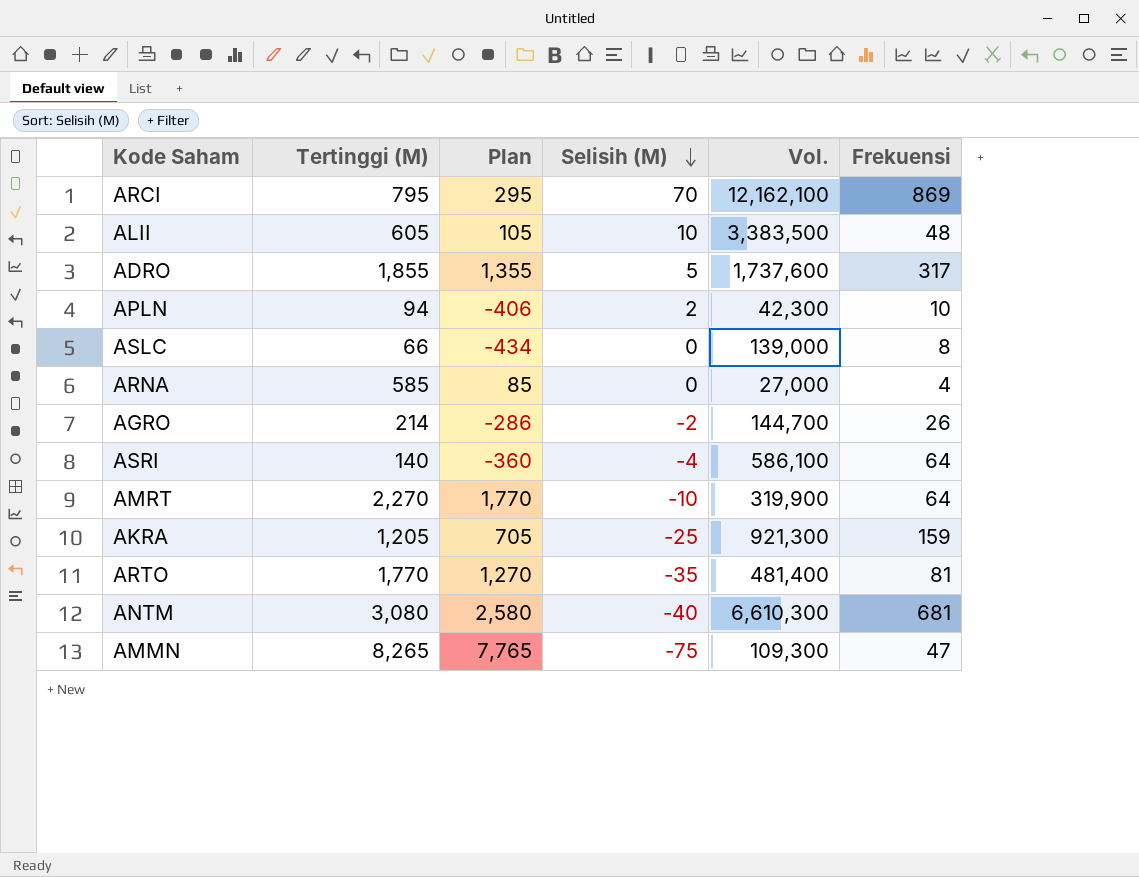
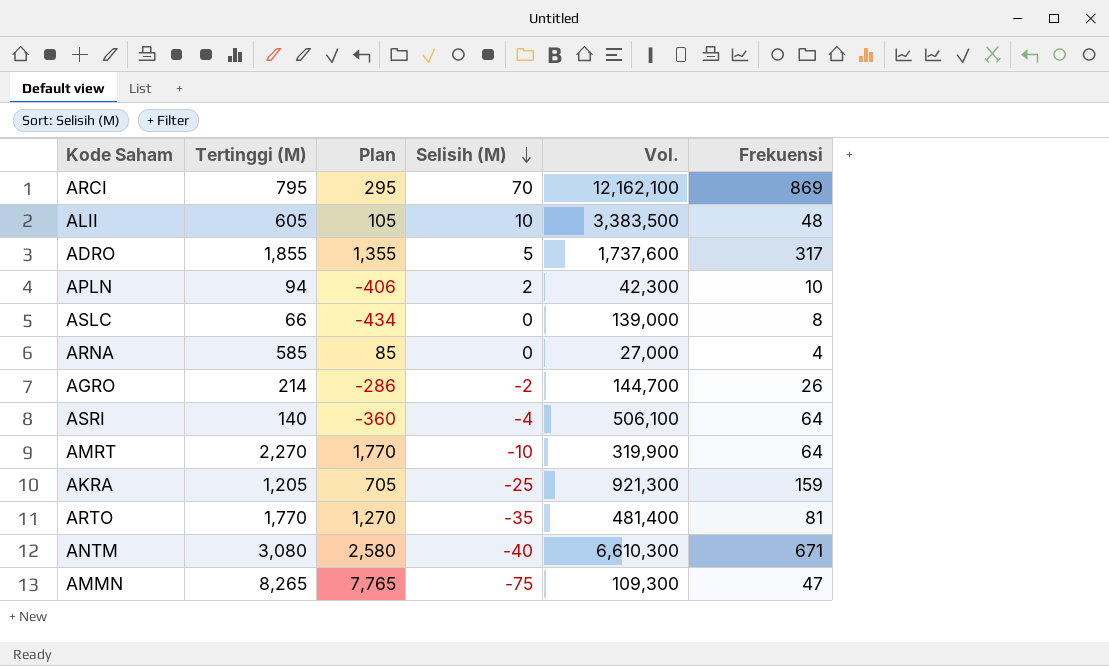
ASRI | Vol.: 586,100 -> 506,100
ANTM | Frekuensi: 681 -> 671

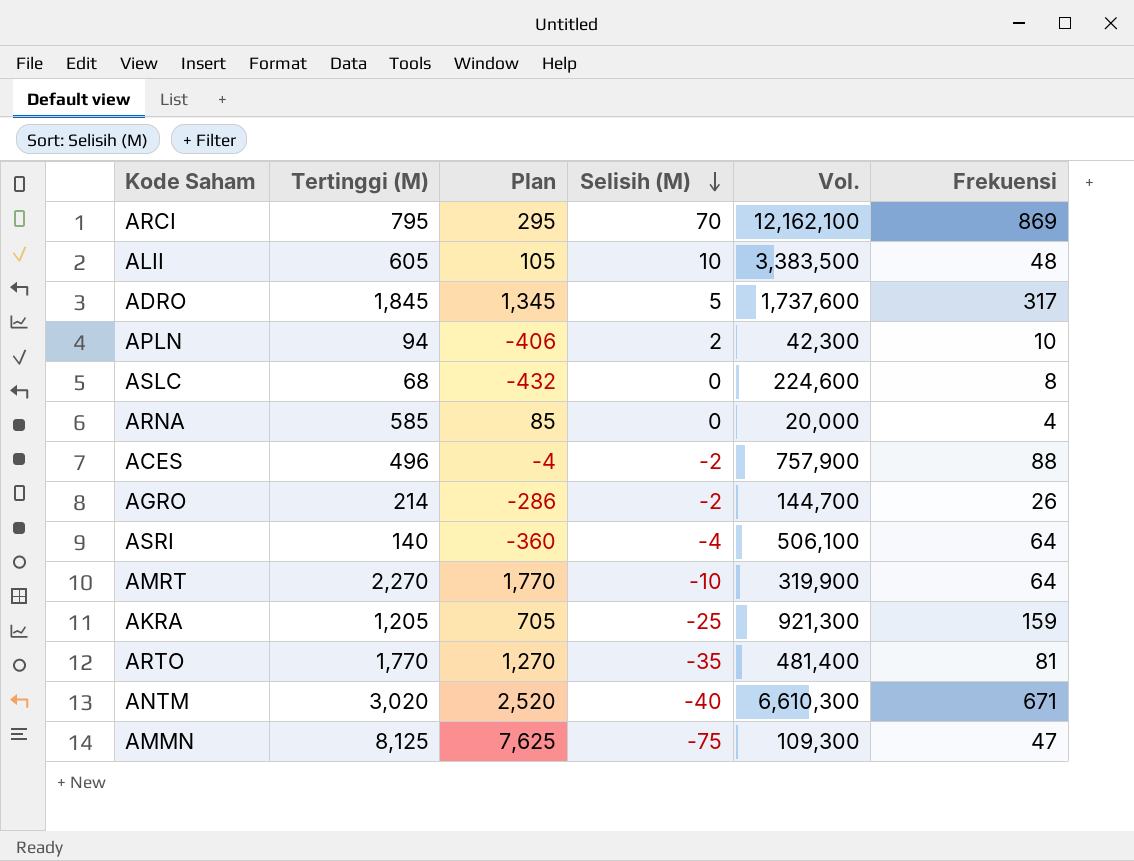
ADRO | Tertinggi (M): 1,855 -> 1,845
ADRO | Plan: 1,355 -> 1,345
ASLC | Tertinggi (M): 66 -> 68
ASLC | Plan: -434 -> -432
ASLC | Vol.: 139,000 -> 224,600
ARNA | Vol.: 27,000 -> 20,000
row ACES: none -> 496 | -4 | -2 | 757,900 | 88
ANTM | Tertinggi (M): 3,080 -> 3,020
ANTM | Plan: 2,580 -> 2,520
AMMN | Tertinggi (M): 8,265 -> 8,125
AMMN | Plan: 7,765 -> 7,625

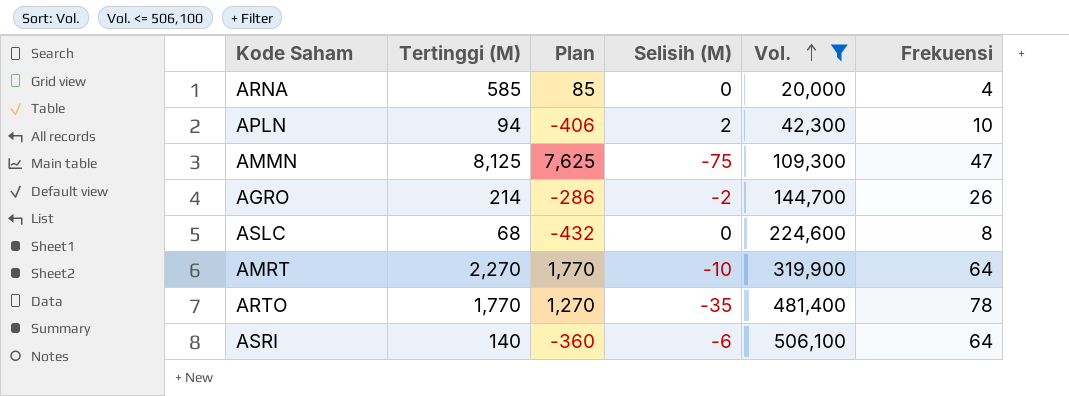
filter: none -> Vol. <= 506,100
row order: Selisih (M) descending -> Vol. ascending
ARTO | Frekuensi: 81 -> 78
ASRI | Selisih (M): -4 -> -6

